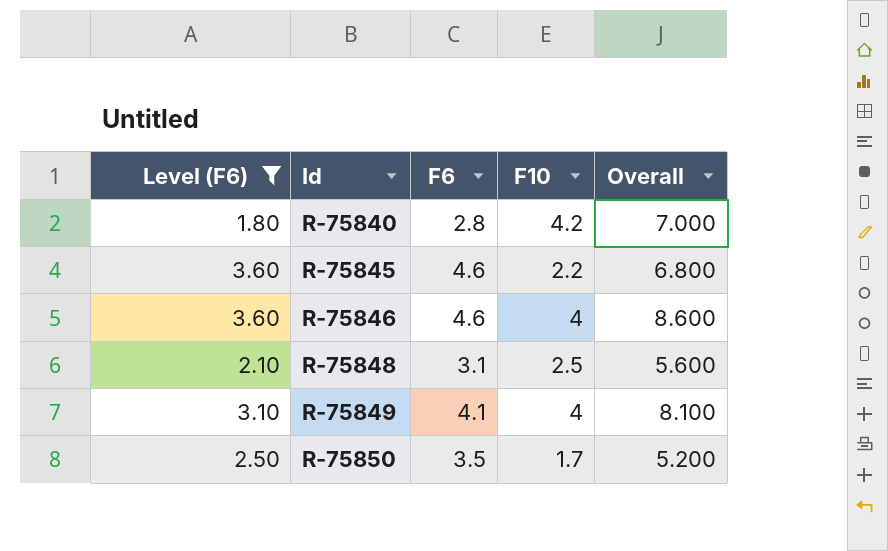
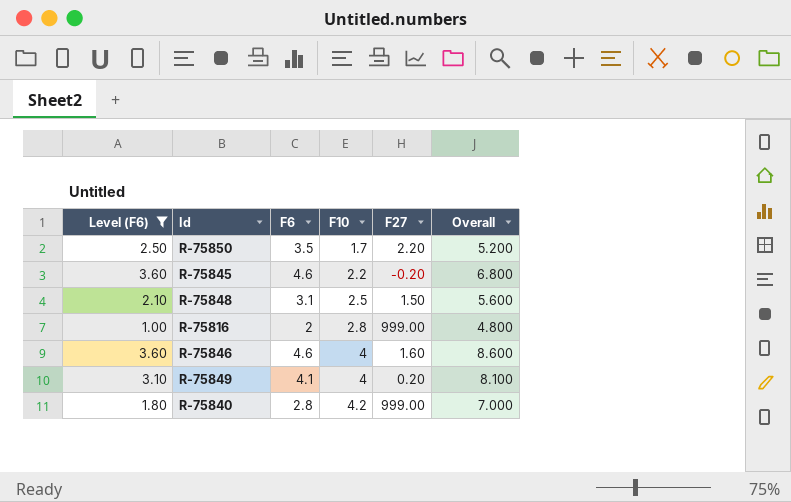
row order: Id ascending -> F10 ascending
column F27 | position: none -> 5
row R-75816: none -> 1.00 | 2 | 2.8 | 999.00 | 4.800

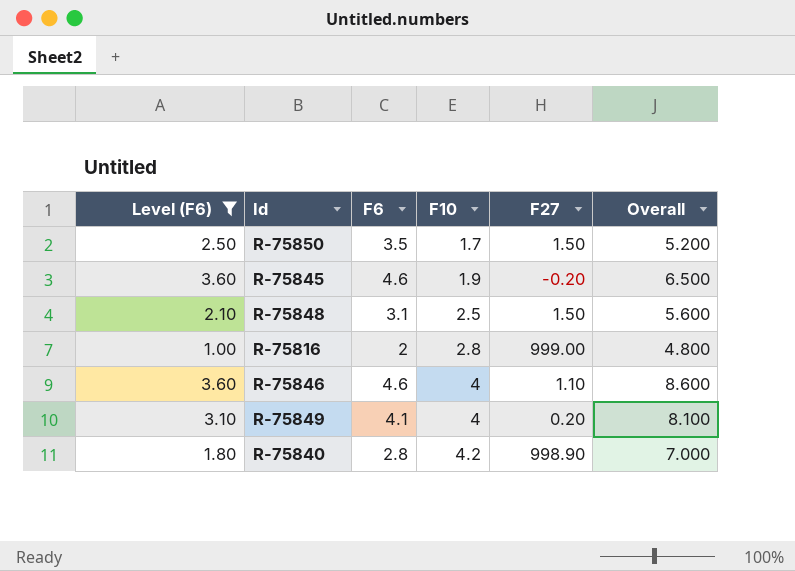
R-75850 | F27: 2.20 -> 1.50
R-75845 | F10: 2.2 -> 1.9
R-75845 | Overall: 6.800 -> 6.500
R-75846 | F27: 1.60 -> 1.10
R-75840 | F27: 999.00 -> 998.90

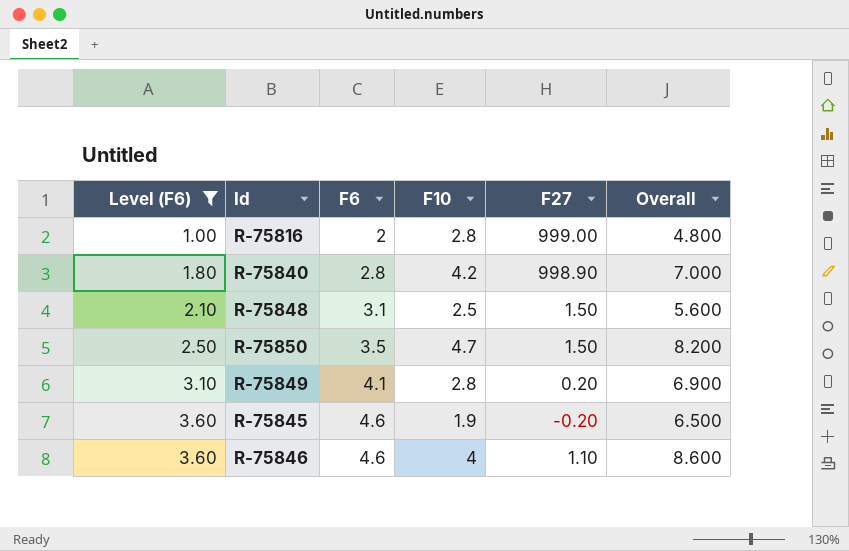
row order: F10 ascending -> Level (F6) ascending
R-75850 | F10: 1.7 -> 4.7
R-75850 | Overall: 5.200 -> 8.200
R-75849 | F10: 4 -> 2.8
R-75849 | Overall: 8.100 -> 6.900

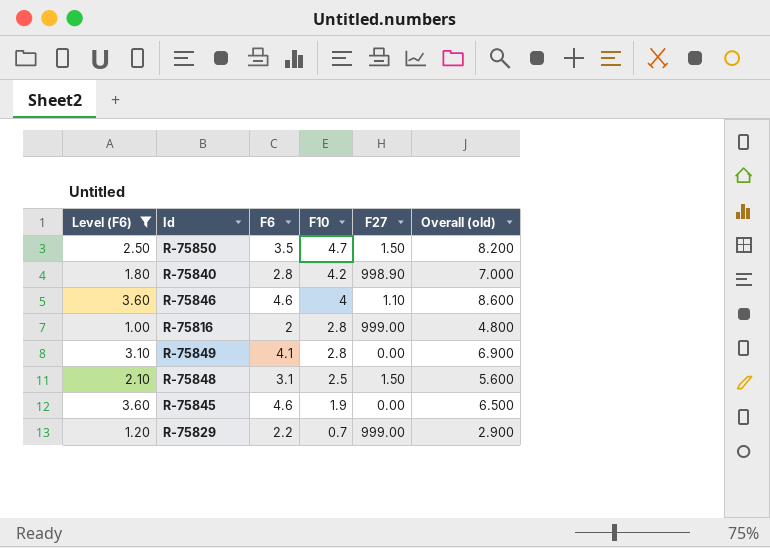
row order: Level (F6) ascending -> F10 descending
column name: Overall -> Overall (old)
R-75849 | F27: 0.20 -> 0.00
R-75845 | F27: -0.20 -> 0.00
row R-75829: none -> 1.20 | 2.2 | 0.7 | 999.00 | 2.900

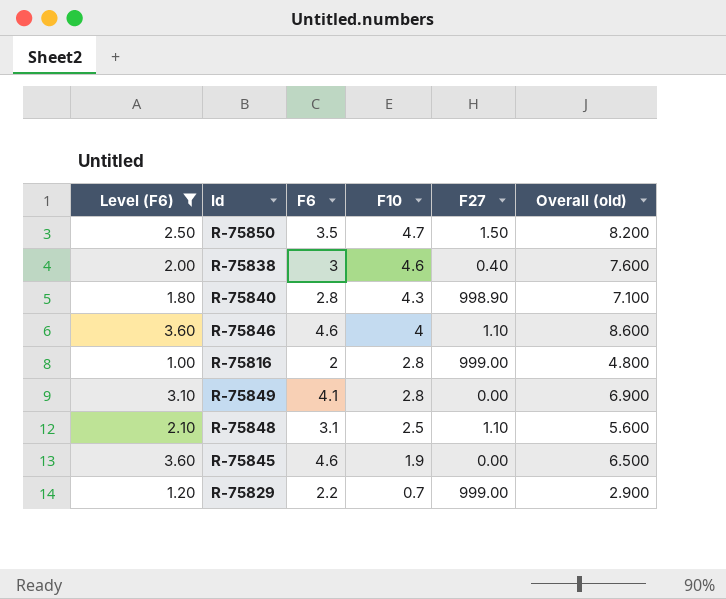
row R-75838: none -> 2.00 | 3 | 4.6 | 0.40 | 7.600
R-75840 | F10: 4.2 -> 4.3
R-75840 | Overall (old): 7.000 -> 7.100
R-75848 | F27: 1.50 -> 1.10

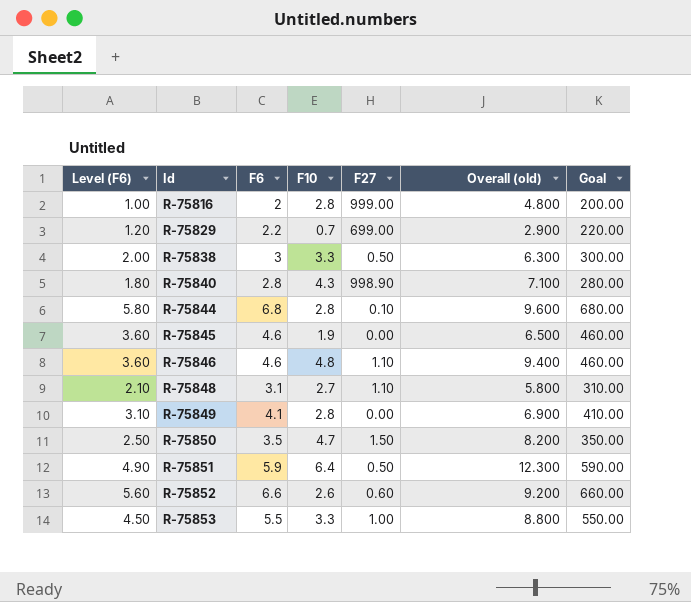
filter: Level (F6) <= 3.60 -> none
row order: F10 descending -> Id ascending
column Goal | formula: none -> [F6] * 100
R-75829 | F27: 999.00 -> 699.00
R-75838 | F10: 4.6 -> 3.3
R-75838 | F27: 0.40 -> 0.50
R-75838 | Overall (old): 7.600 -> 6.300
R-75846 | F10: 4 -> 4.8
R-75846 | Overall (old): 8.600 -> 9.400
R-75848 | F10: 2.5 -> 2.7
R-75848 | Overall (old): 5.600 -> 5.800

